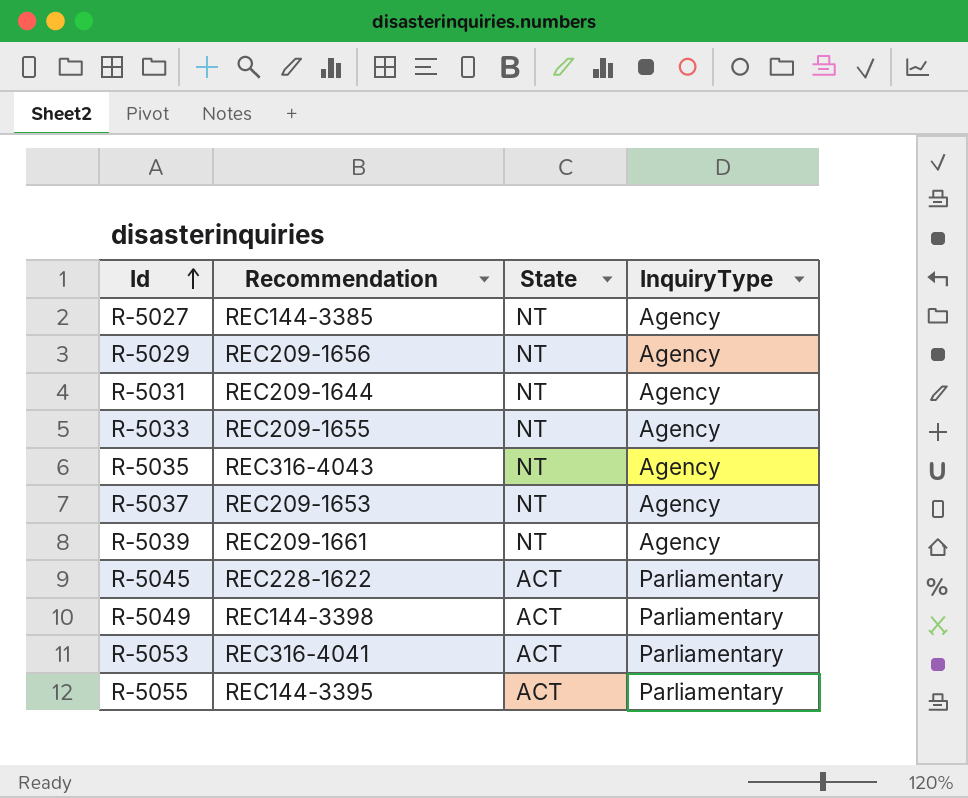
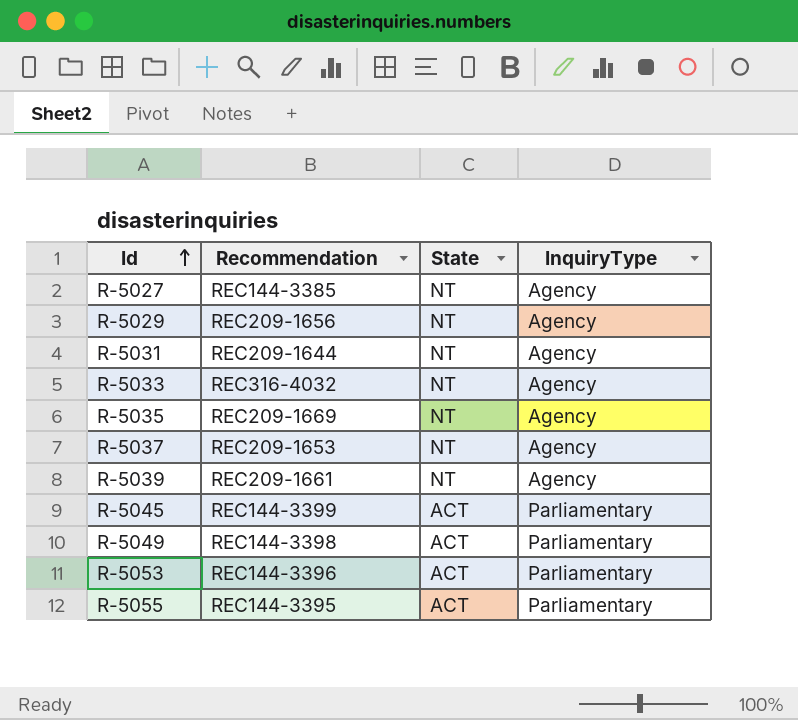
R-5033 | Recommendation: REC209-1655 -> REC316-4032
R-5035 | Recommendation: REC316-4043 -> REC209-1669
R-5045 | Recommendation: REC228-1622 -> REC144-3399
R-5053 | Recommendation: REC316-4041 -> REC144-3396

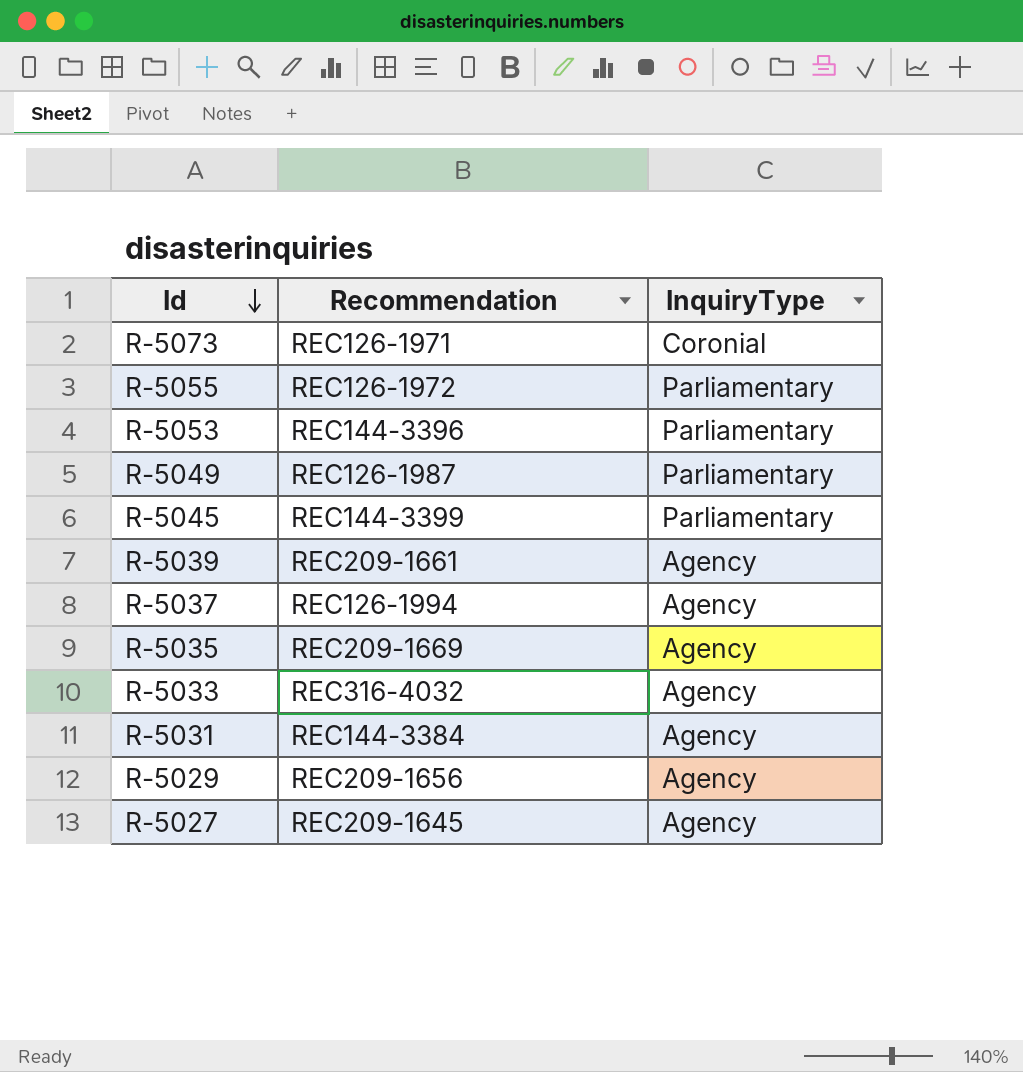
row order: Id ascending -> Id descending
column State | position: 3 -> none
row R-5073: none -> REC126-1971 | Coronial
R-5055 | Recommendation: REC144-3395 -> REC126-1972
R-5049 | Recommendation: REC144-3398 -> REC126-1987
R-5037 | Recommendation: REC209-1653 -> REC126-1994
R-5031 | Recommendation: REC209-1644 -> REC144-3384
R-5027 | Recommendation: REC144-3385 -> REC209-1645

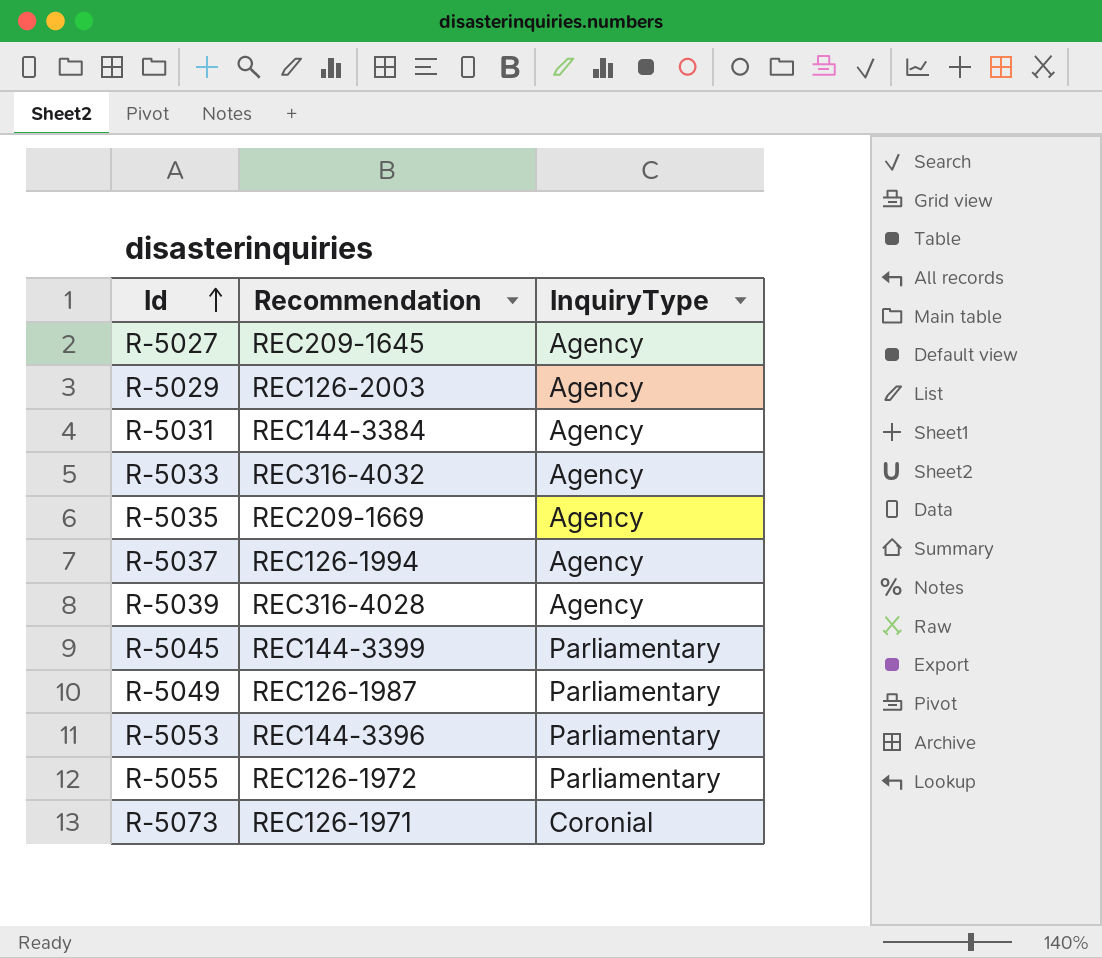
row order: Id descending -> Id ascending
R-5029 | Recommendation: REC209-1656 -> REC126-2003
R-5039 | Recommendation: REC209-1661 -> REC316-4028

